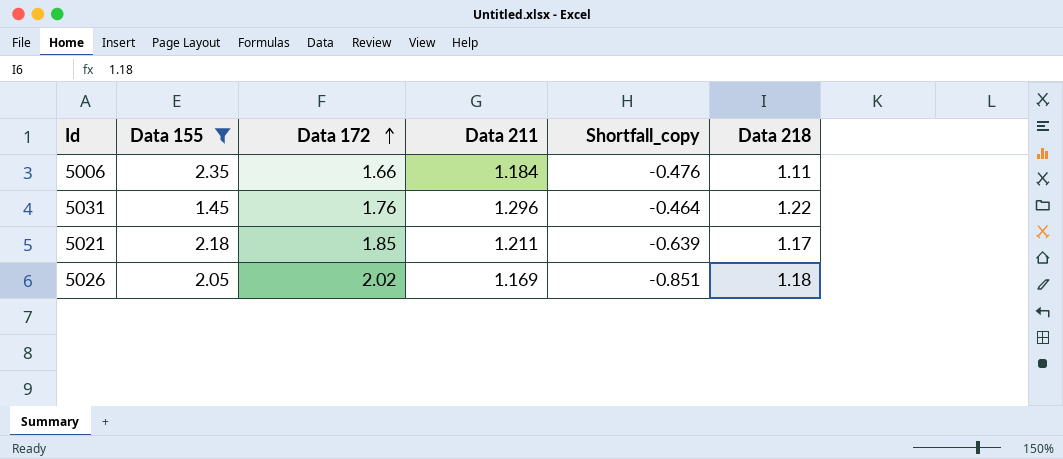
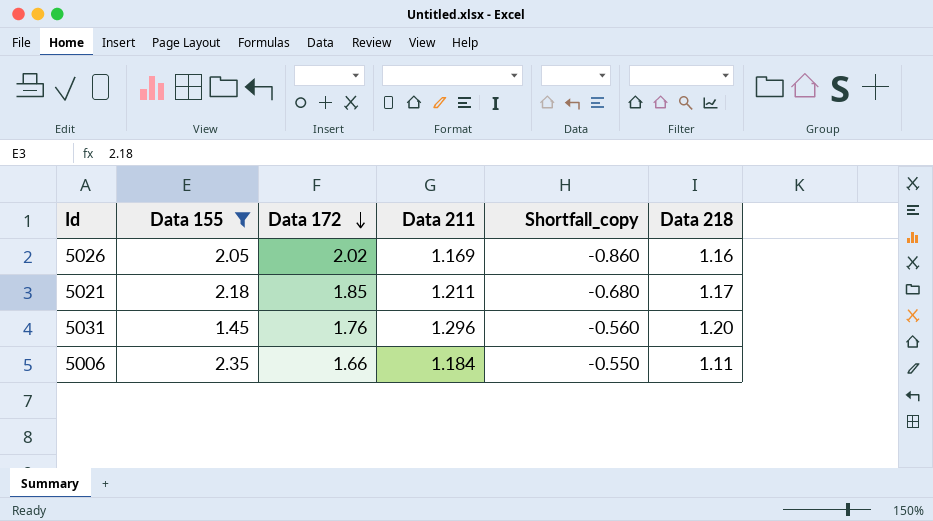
row order: Data 172 ascending -> Data 172 descending
column Shortfall_copy | formula: [Data 211] - [Data 172] -> [Data 218] - [Data 172]
5026 | Data 218: 1.18 -> 1.16
5031 | Data 218: 1.22 -> 1.20

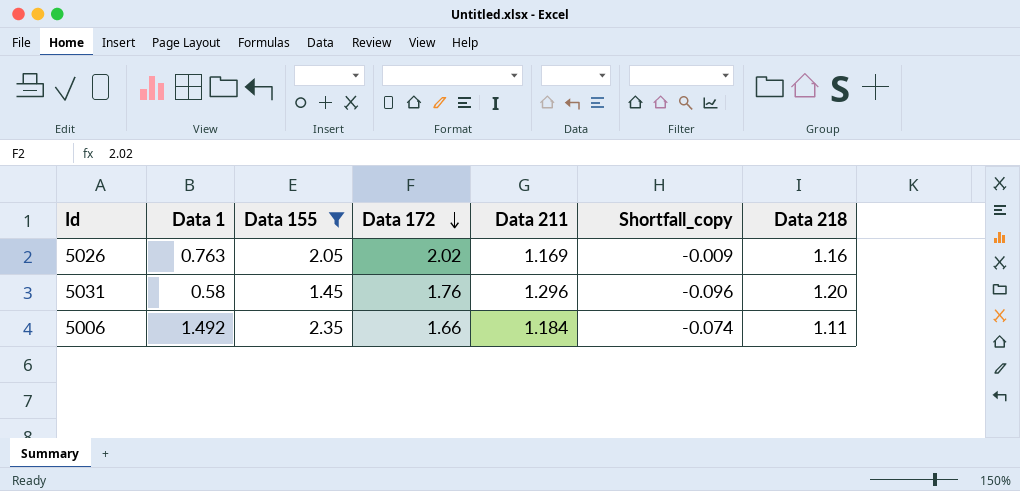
column Data 1 | position: none -> 2
column Shortfall_copy | formula: [Data 218] - [Data 172] -> [Data 218] - [Data 211]
row 5021: 2.18 | 1.85 | 1.211 | -0.680 | 1.17 -> none

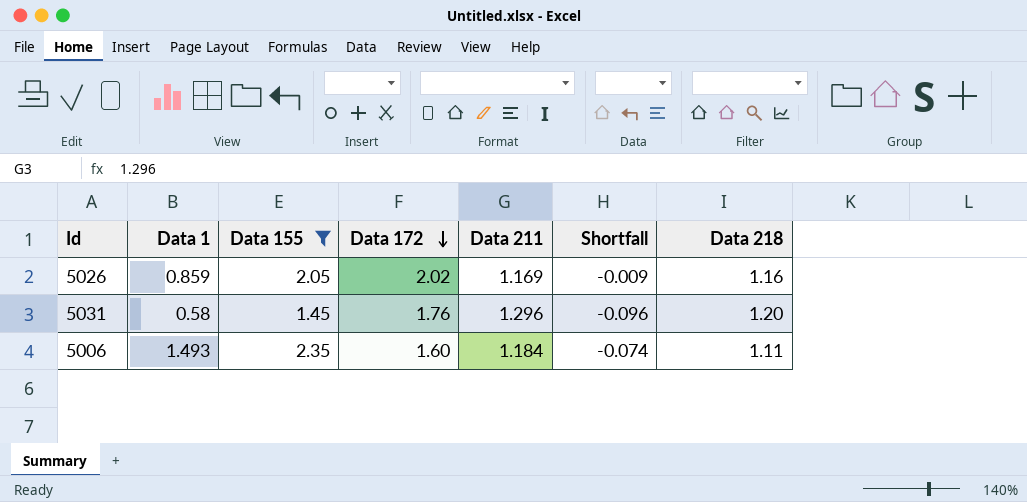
column name: Shortfall_copy -> Shortfall
5026 | Data 1: 0.763 -> 0.859
5006 | Data 1: 1.492 -> 1.493
5006 | Data 172: 1.66 -> 1.60

